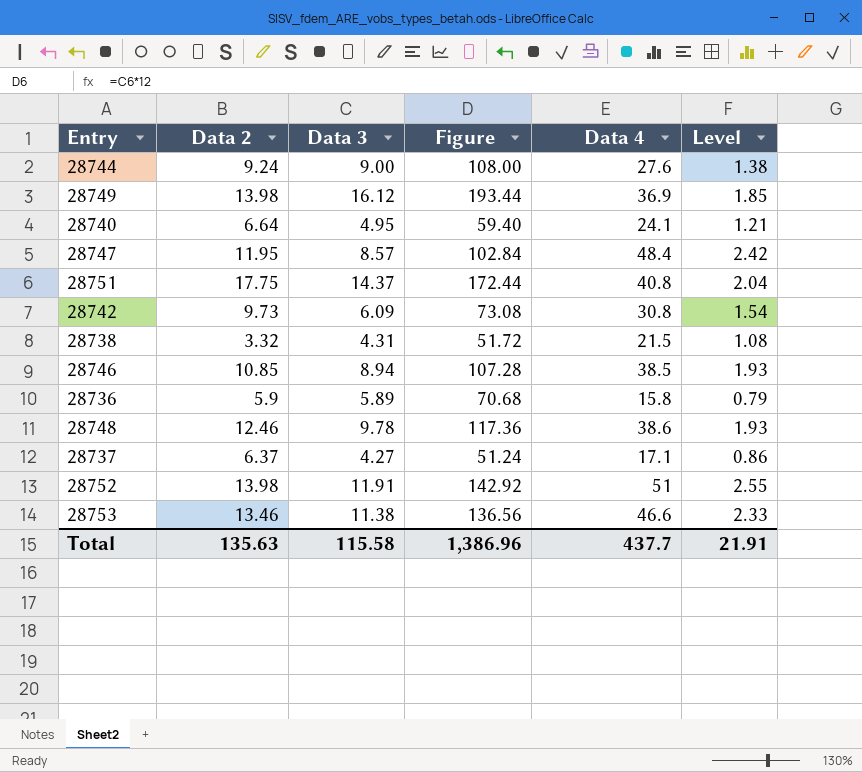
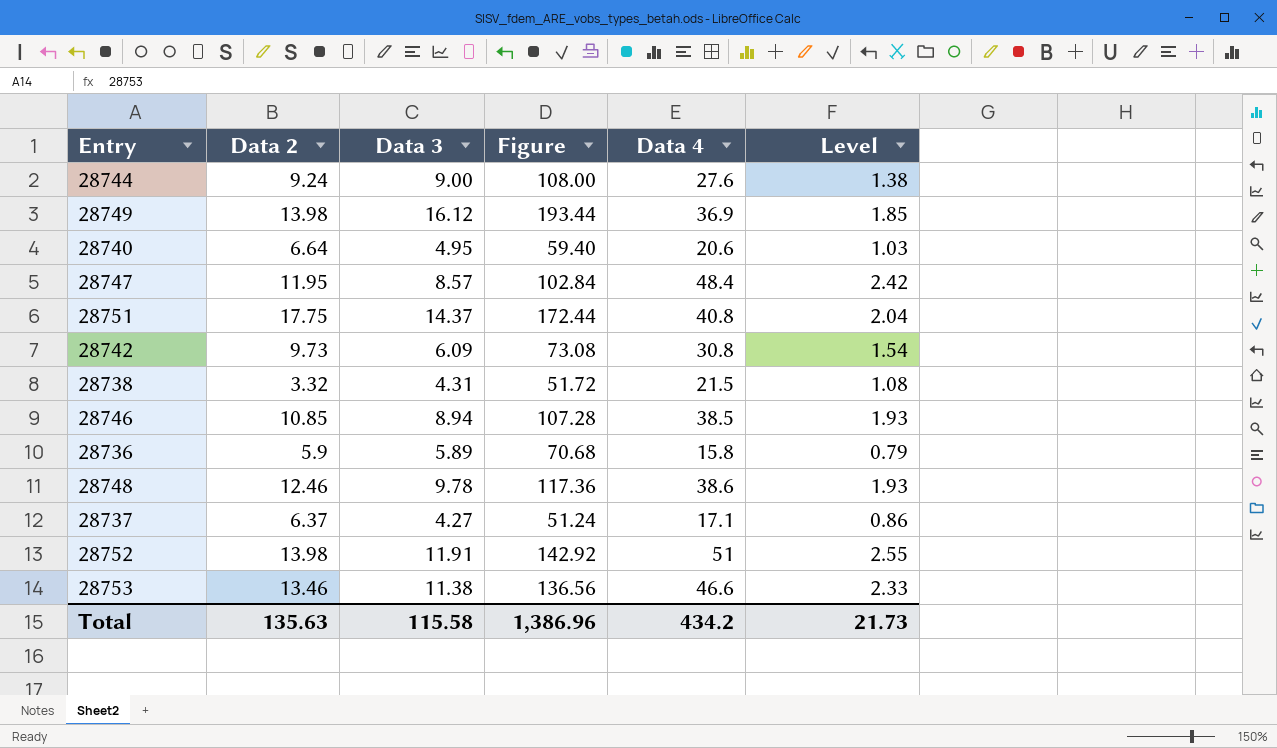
28740 | Data 4: 24.1 -> 20.6
28740 | Level: 1.21 -> 1.03
Total | Data 4: 437.7 -> 434.2
Total | Level: 21.91 -> 21.73

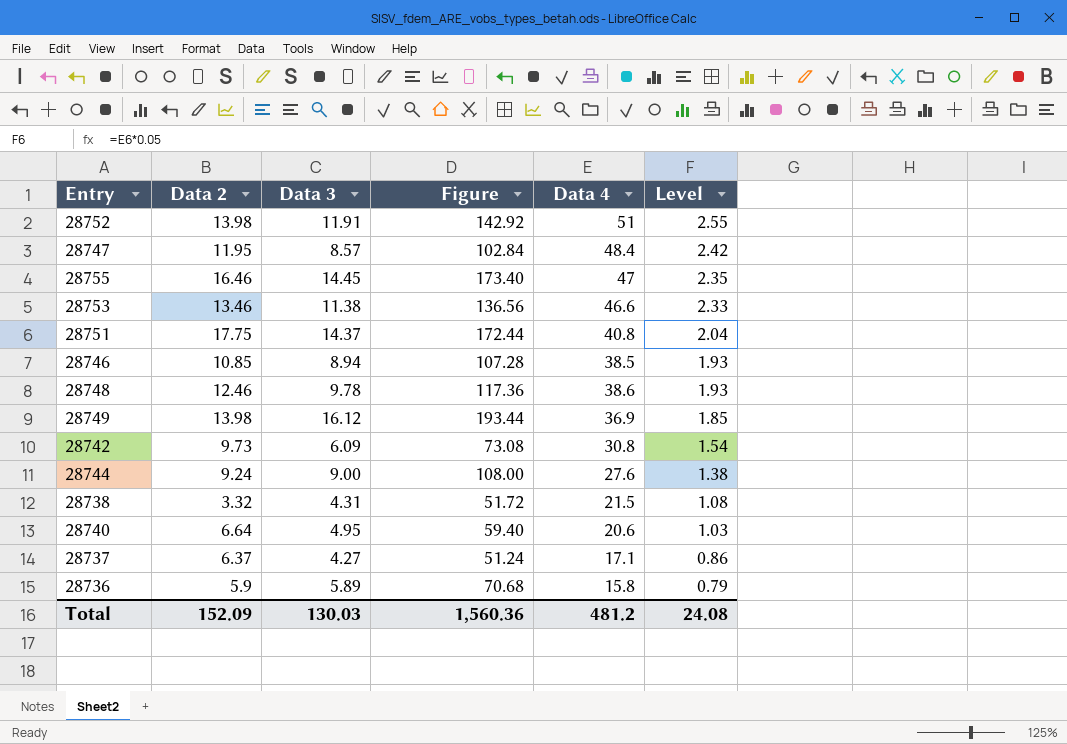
row order: none -> Level descending
row 28755: none -> 16.46 | 14.45 | 173.40 | 47 | 2.35
Total | Data 2: 135.63 -> 152.09
Total | Data 3: 115.58 -> 130.03
Total | Figure: 1,386.96 -> 1,560.36
Total | Data 4: 434.2 -> 481.2
Total | Level: 21.73 -> 24.08

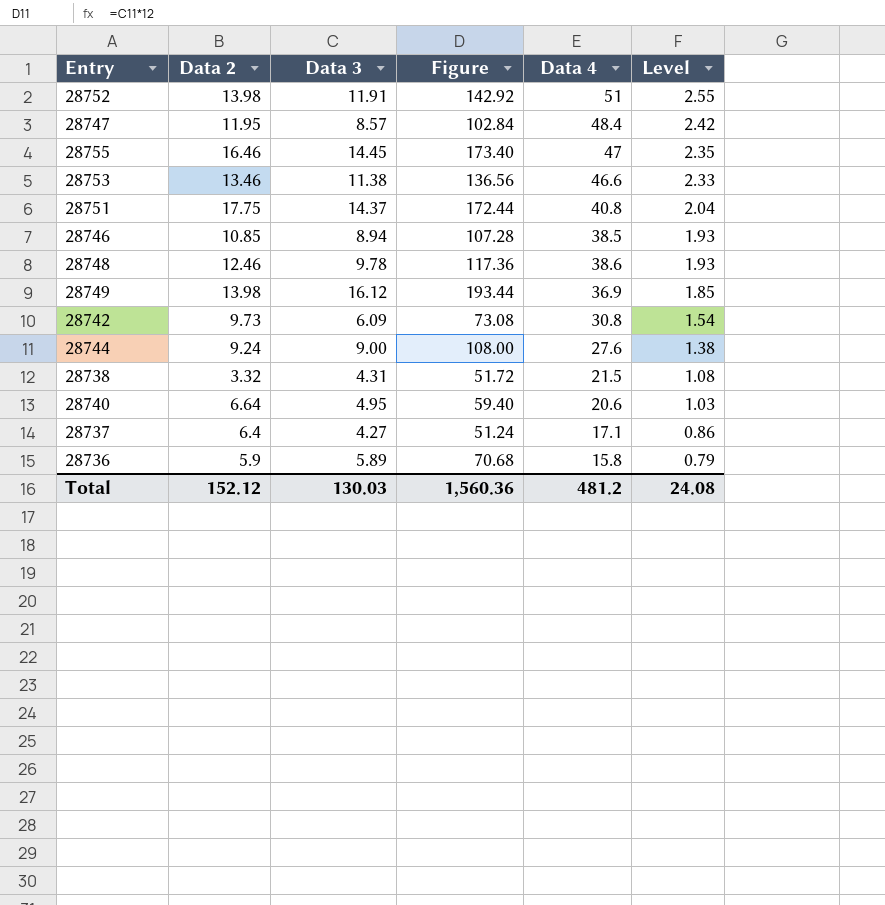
28737 | Data 2: 6.37 -> 6.4
Total | Data 2: 152.09 -> 152.12

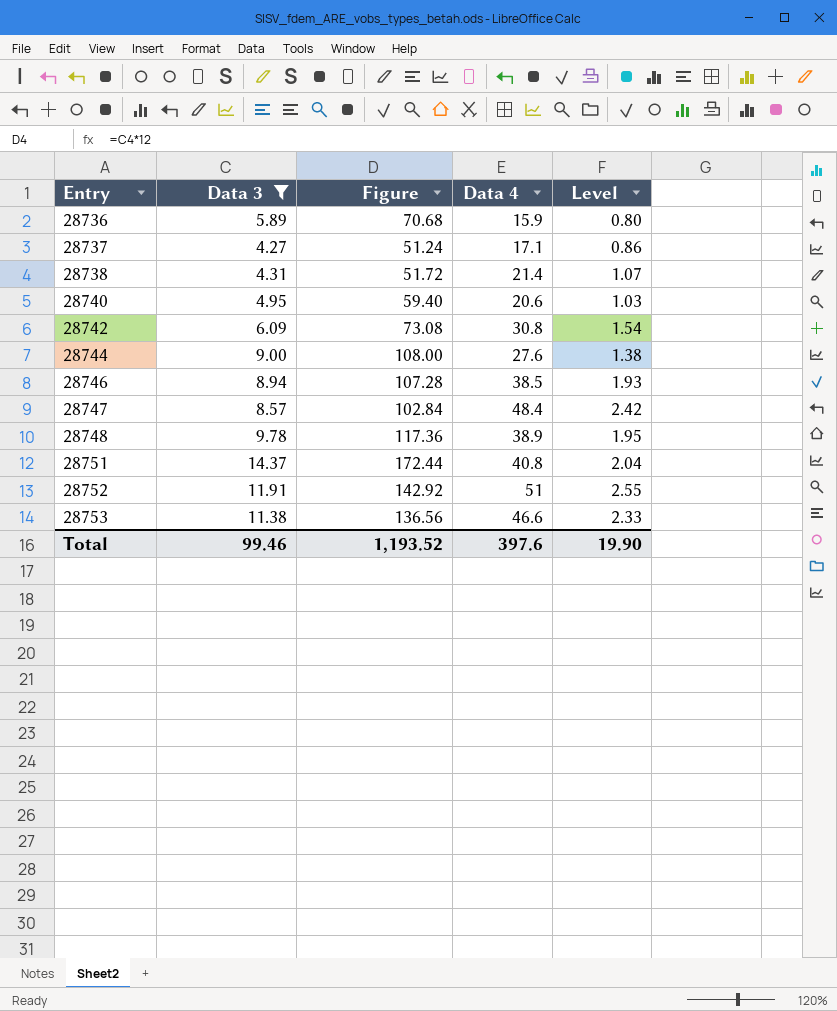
filter: none -> Data 3 <= 14.37
row order: Level descending -> Entry ascending
column Data 2 | position: 2 -> none
28736 | Data 4: 15.8 -> 15.9
28736 | Level: 0.79 -> 0.80
28738 | Data 4: 21.5 -> 21.4
28738 | Level: 1.08 -> 1.07
28748 | Data 4: 38.6 -> 38.9
28748 | Level: 1.93 -> 1.95
Total | Data 3: 130.03 -> 99.46
Total | Figure: 1,560.36 -> 1,193.52
Total | Data 4: 481.2 -> 397.6
Total | Level: 24.08 -> 19.90

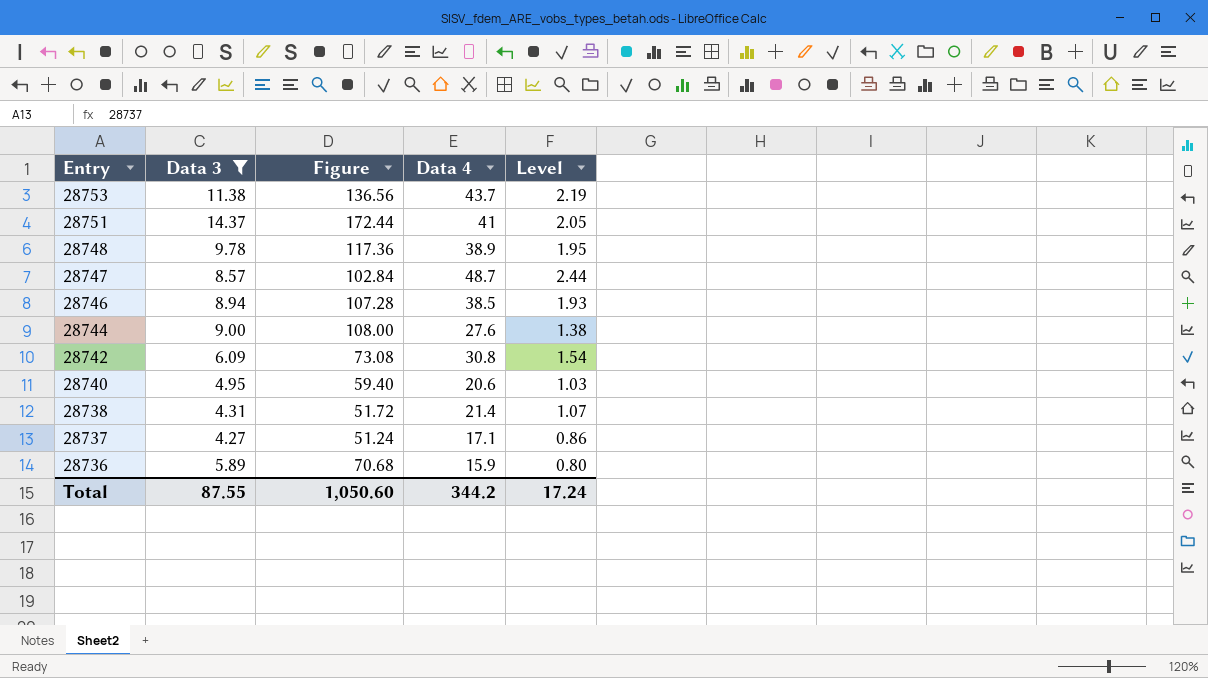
row order: Entry ascending -> Entry descending
row 28752: 11.91 | 142.92 | 51 | 2.55 -> none
28753 | Data 4: 46.6 -> 43.7
28753 | Level: 2.33 -> 2.19
28751 | Data 4: 40.8 -> 41
28751 | Level: 2.04 -> 2.05
28747 | Data 4: 48.4 -> 48.7
28747 | Level: 2.42 -> 2.44
Total | Data 3: 99.46 -> 87.55
Total | Figure: 1,193.52 -> 1,050.60
Total | Data 4: 397.6 -> 344.2
Total | Level: 19.90 -> 17.24

